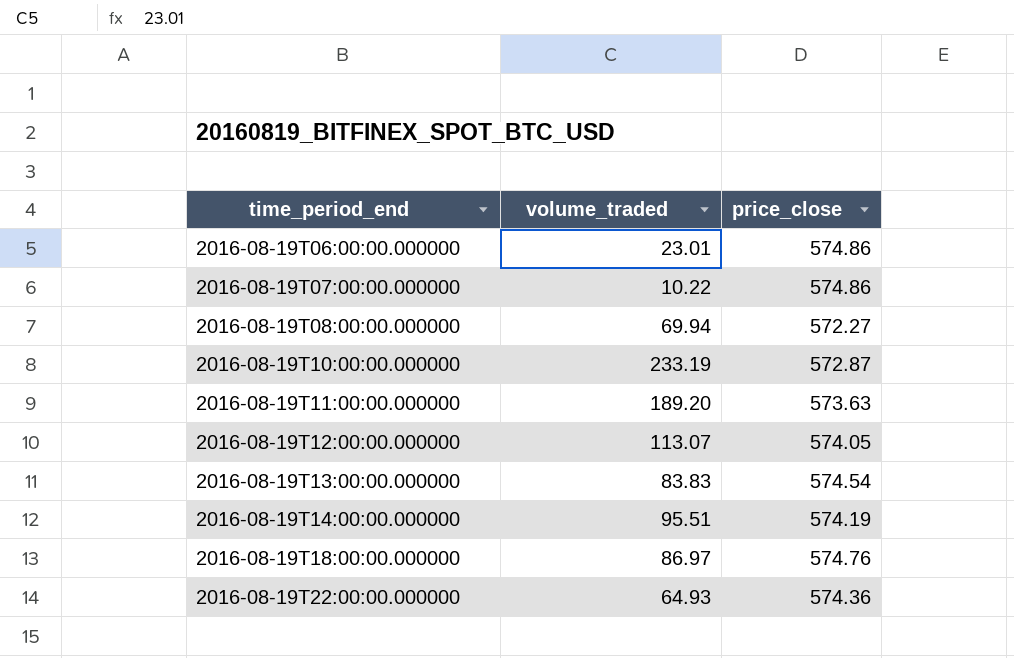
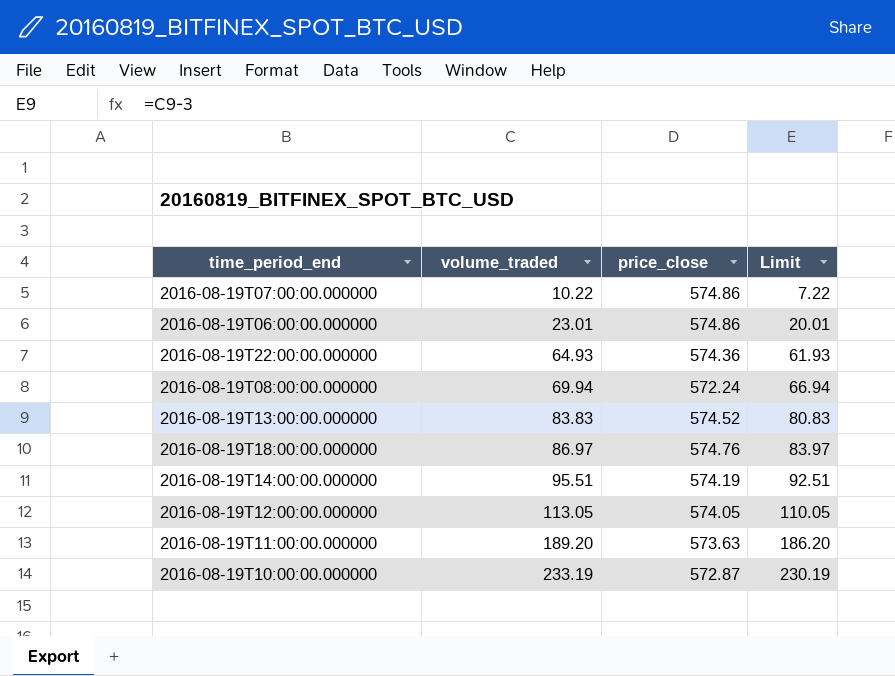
row order: time_period_end ascending -> volume_traded ascending
column Limit | formula: none -> [volume_traded] - 3
2016-08-19T08:00:00.000000 | price_close: 572.27 -> 572.24
2016-08-19T13:00:00.000000 | price_close: 574.54 -> 574.52
2016-08-19T12:00:00.000000 | volume_traded: 113.07 -> 113.05

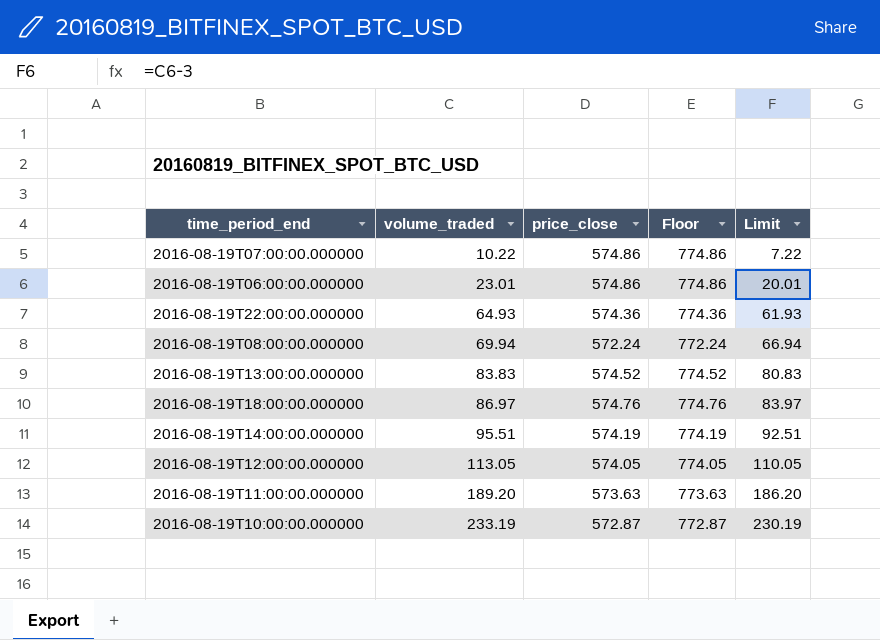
column Floor | formula: none -> [price_close] + 200

